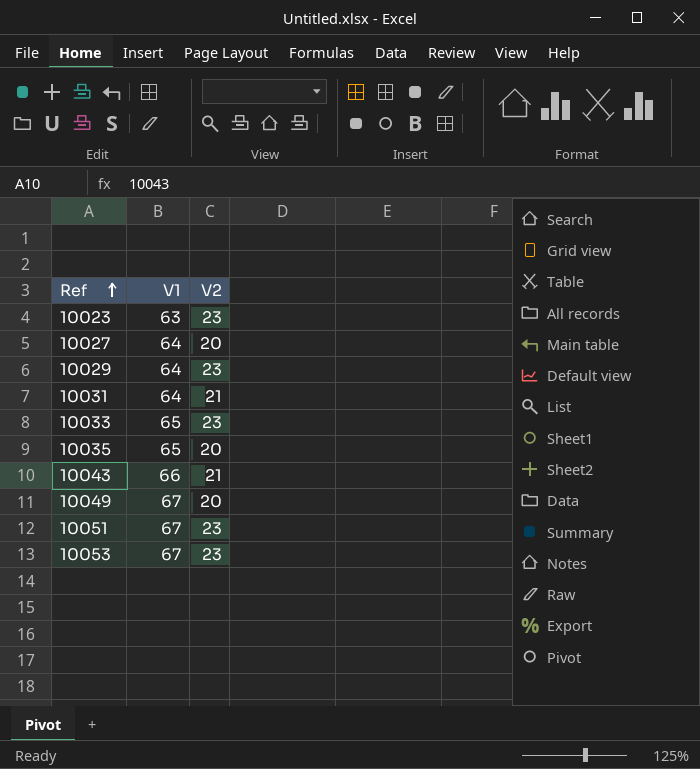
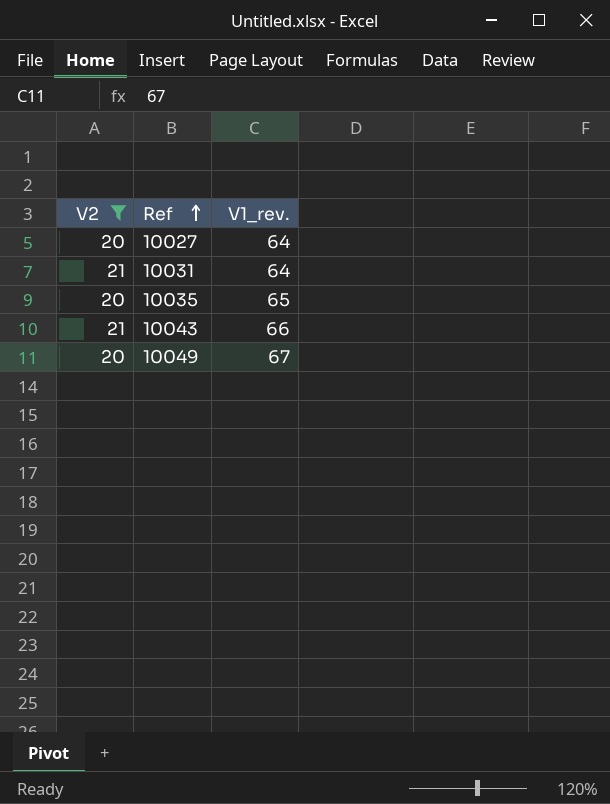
filter: none -> V2 != 23
column V2 | position: 3 -> 1
column name: V1 -> V1_rev.

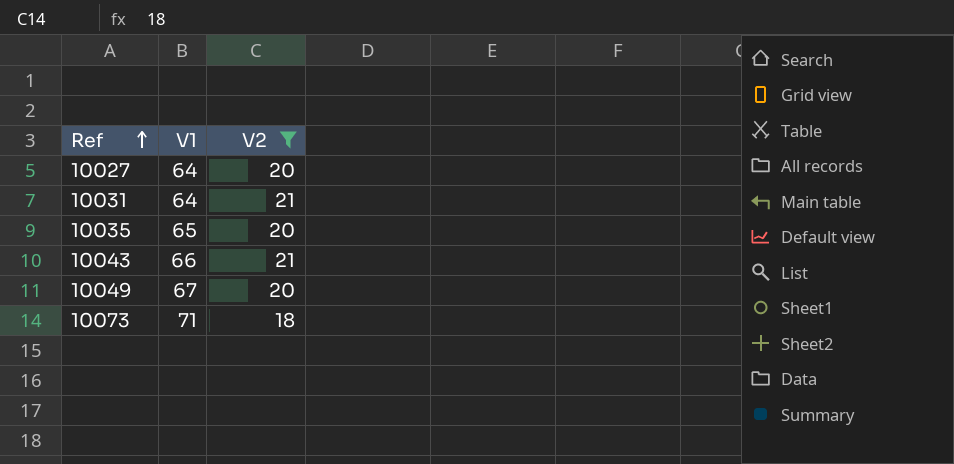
column name: V1_rev. -> V1
column V2 | position: 1 -> 3
row 10073: none -> 71 | 18

